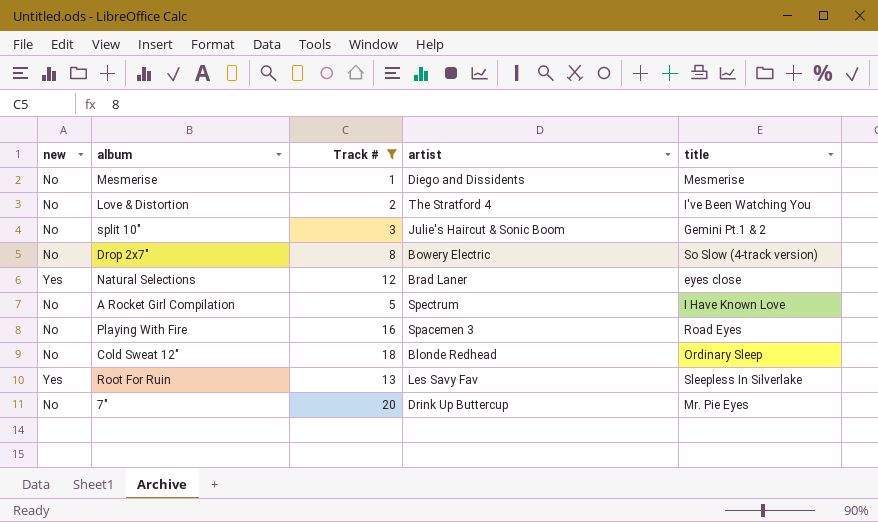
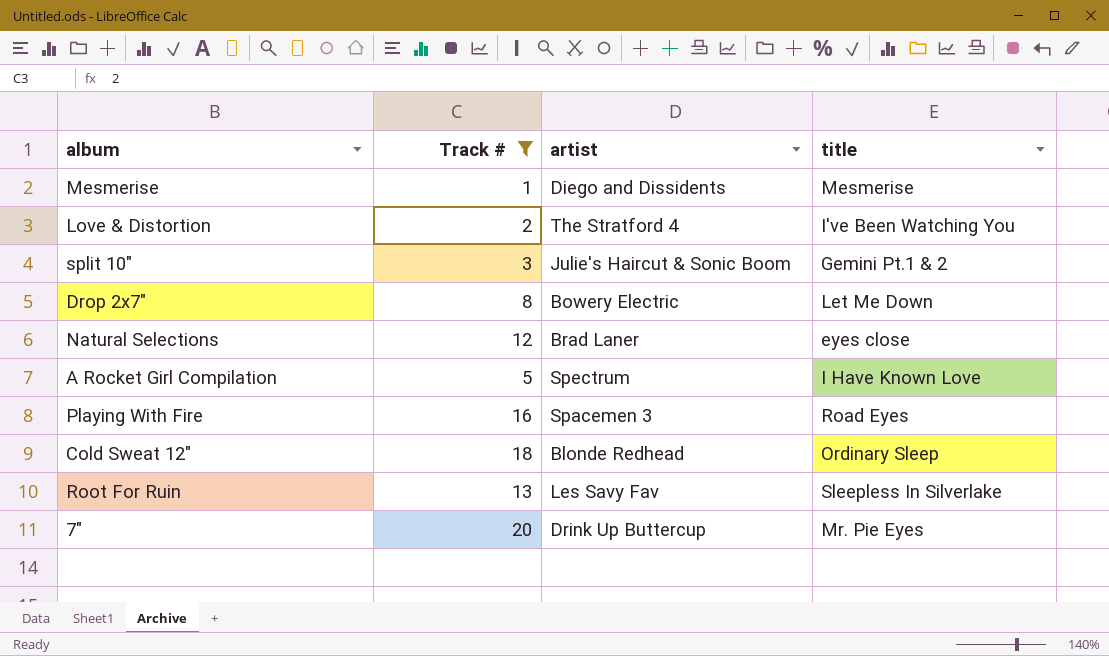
column new | position: 1 -> none
Drop 2x7" | title: So Slow (4-track version) -> Let Me Down

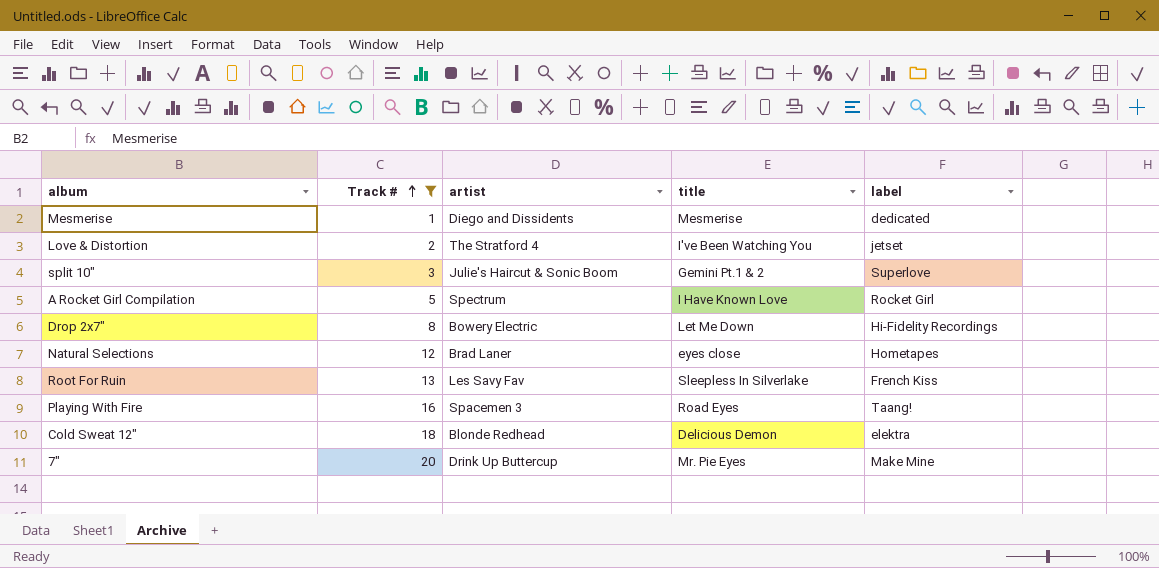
row order: none -> Track # ascending
column label | position: none -> 5
Cold Sweat 12" | title: Ordinary Sleep -> Delicious Demon

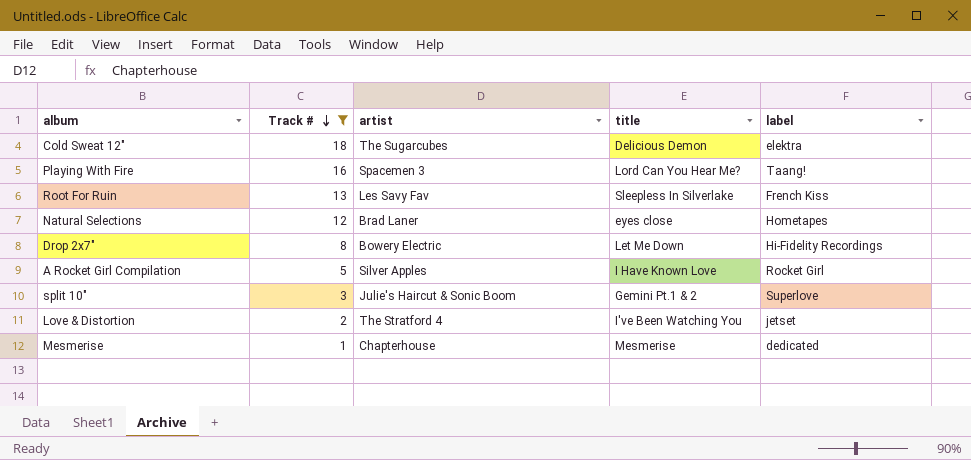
row order: Track # ascending -> Track # descending
row 7": 20 | Drink Up Buttercup | Mr. Pie Eyes | Make Mine -> none
Cold Sweat 12" | artist: Blonde Redhead -> The Sugarcubes
Playing With Fire | title: Road Eyes -> Lord Can You Hear Me?
A Rocket Girl Compilation | artist: Spectrum -> Silver Apples
Mesmerise | artist: Diego and Dissidents -> Chapterhouse

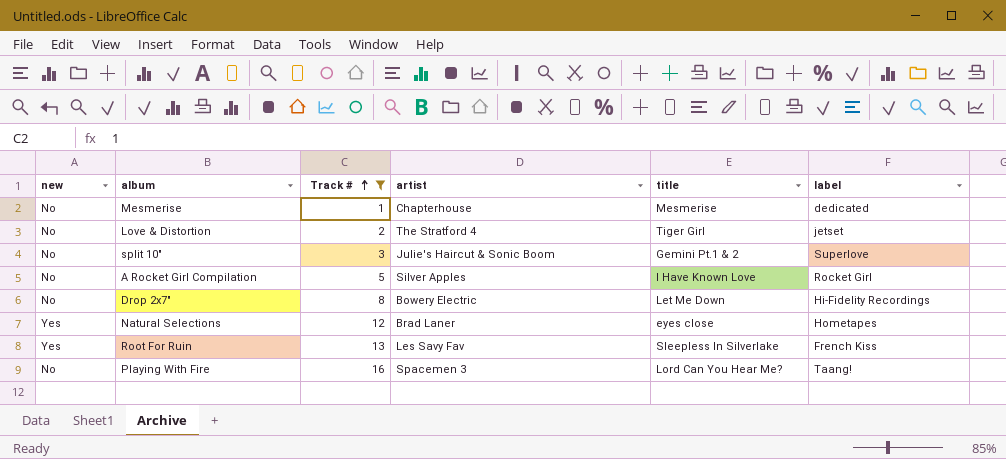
row order: Track # descending -> Track # ascending
column new | position: none -> 1
row Cold Sweat 12": 18 | The Sugarcubes | Delicious Demon | elektra -> none
Love & Distortion | title: I've Been Watching You -> Tiger Girl

